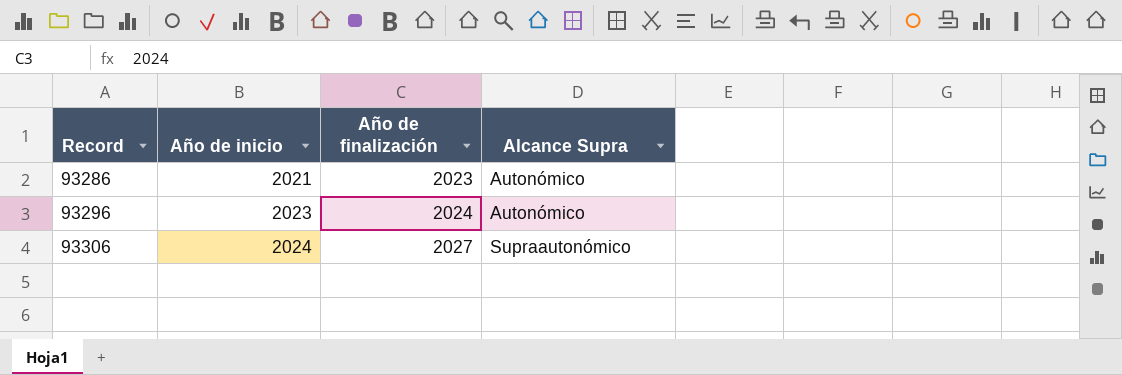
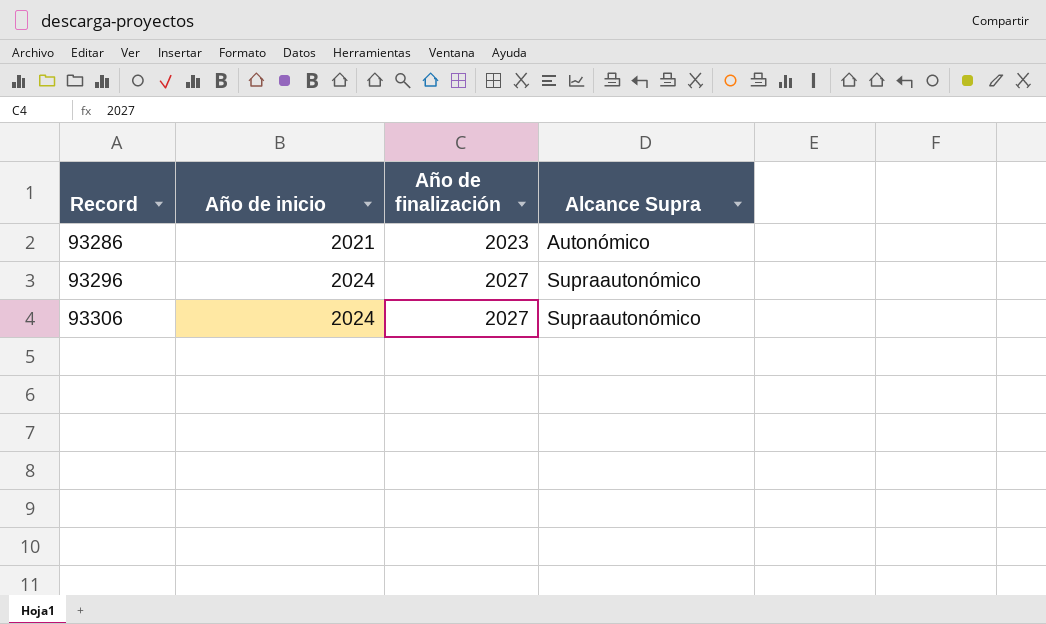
93296 | Año de inicio: 2023 -> 2024
93296 | Año de finalización: 2024 -> 2027
93296 | Alcance Supra: Autonómico -> Supraautonómico

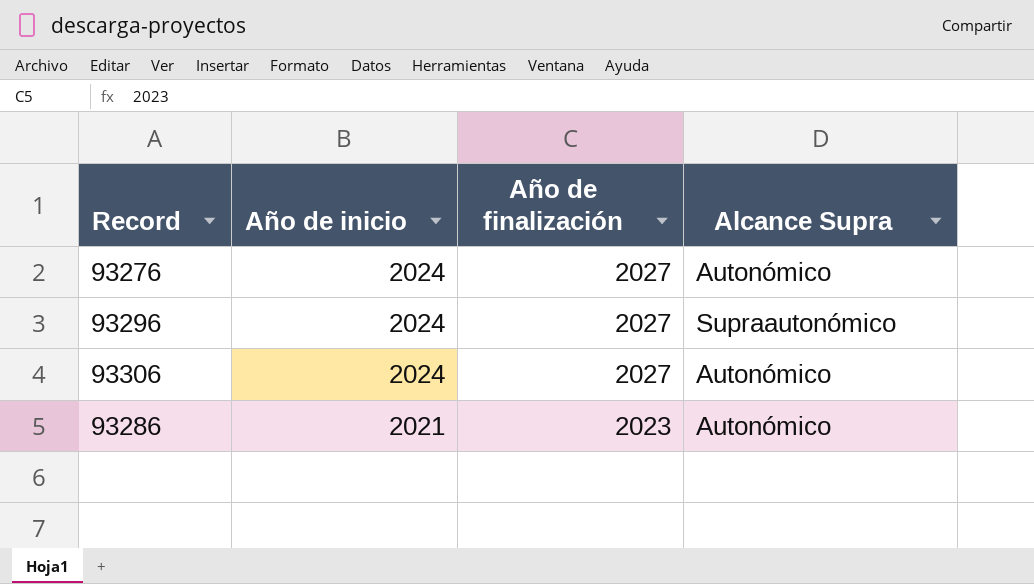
row order: Record ascending -> Año de inicio descending
row 93276: none -> 2024 | 2027 | Autonómico
93306 | Alcance Supra: Supraautonómico -> Autonómico

